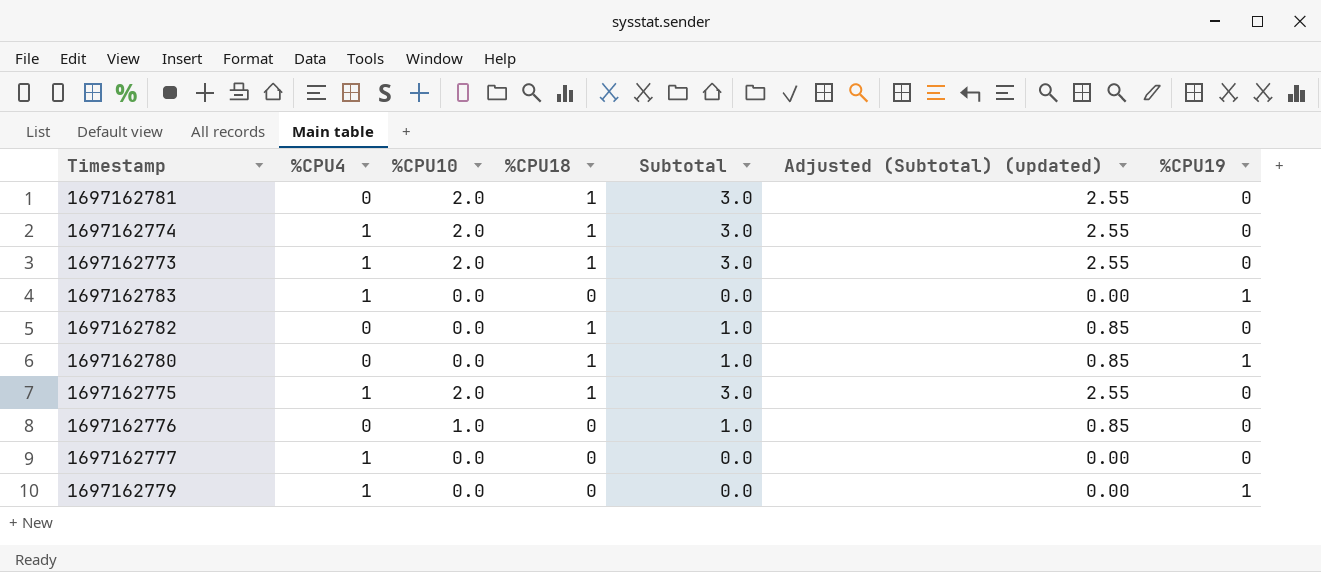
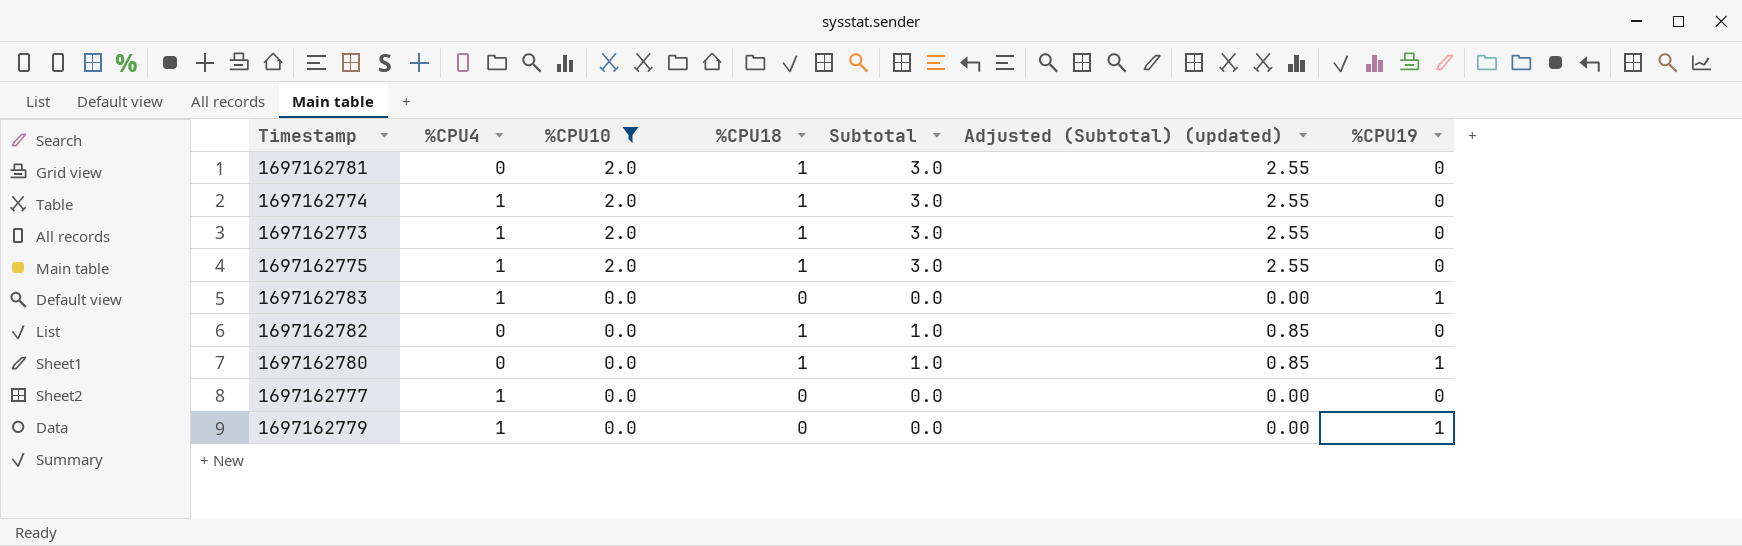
filter: none -> %CPU10 != 1.0
row order: none -> %CPU10 descending

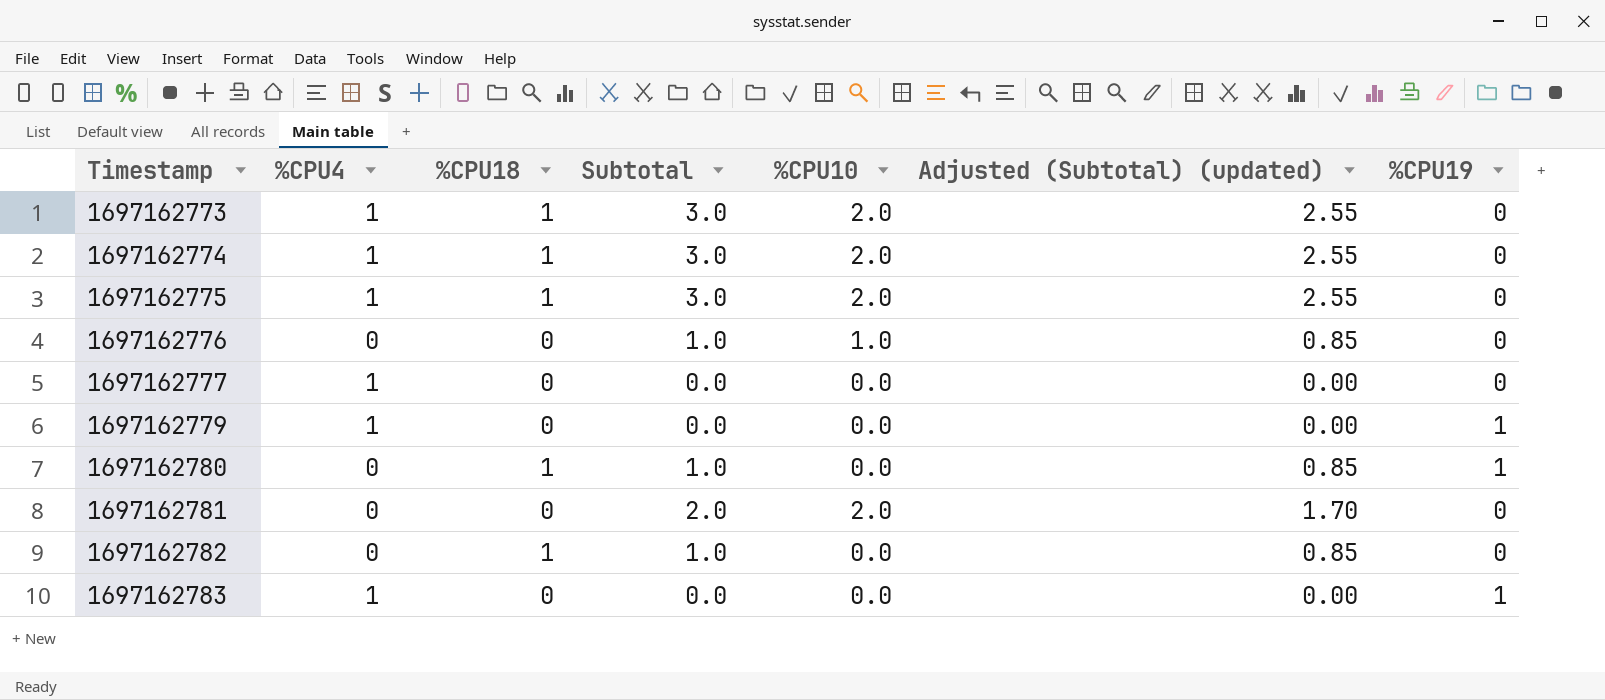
filter: %CPU10 != 1.0 -> none
row order: %CPU10 descending -> Timestamp ascending
column %CPU10 | position: 3 -> 5
1697162781 | %CPU18: 1 -> 0
1697162781 | Subtotal: 3.0 -> 2.0
1697162781 | Adjusted (Subtotal) (updated): 2.55 -> 1.70

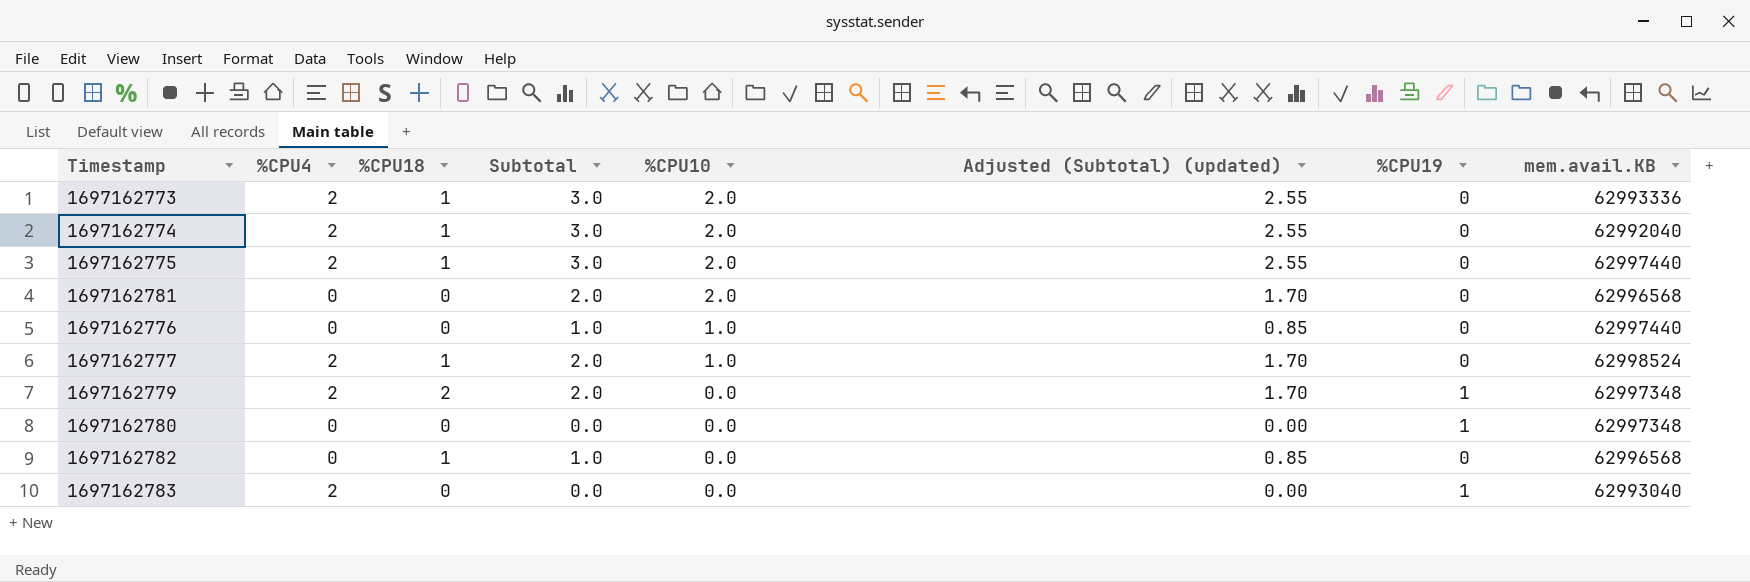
row order: Timestamp ascending -> %CPU10 descending
column mem.avail.KB | position: none -> 8
1697162773 | %CPU4: 1 -> 2
1697162774 | %CPU4: 1 -> 2
1697162775 | %CPU4: 1 -> 2
1697162777 | %CPU4: 1 -> 2
1697162777 | %CPU18: 0 -> 1
1697162777 | Subtotal: 0.0 -> 2.0
1697162777 | %CPU10: 0.0 -> 1.0
1697162777 | Adjusted (Subtotal) (updated): 0.00 -> 1.70
1697162779 | %CPU4: 1 -> 2
1697162779 | %CPU18: 0 -> 2
1697162779 | Subtotal: 0.0 -> 2.0
1697162779 | Adjusted (Subtotal) (updated): 0.00 -> 1.70
1697162780 | %CPU18: 1 -> 0
1697162780 | Subtotal: 1.0 -> 0.0
1697162780 | Adjusted (Subtotal) (updated): 0.85 -> 0.00
1697162783 | %CPU4: 1 -> 2

